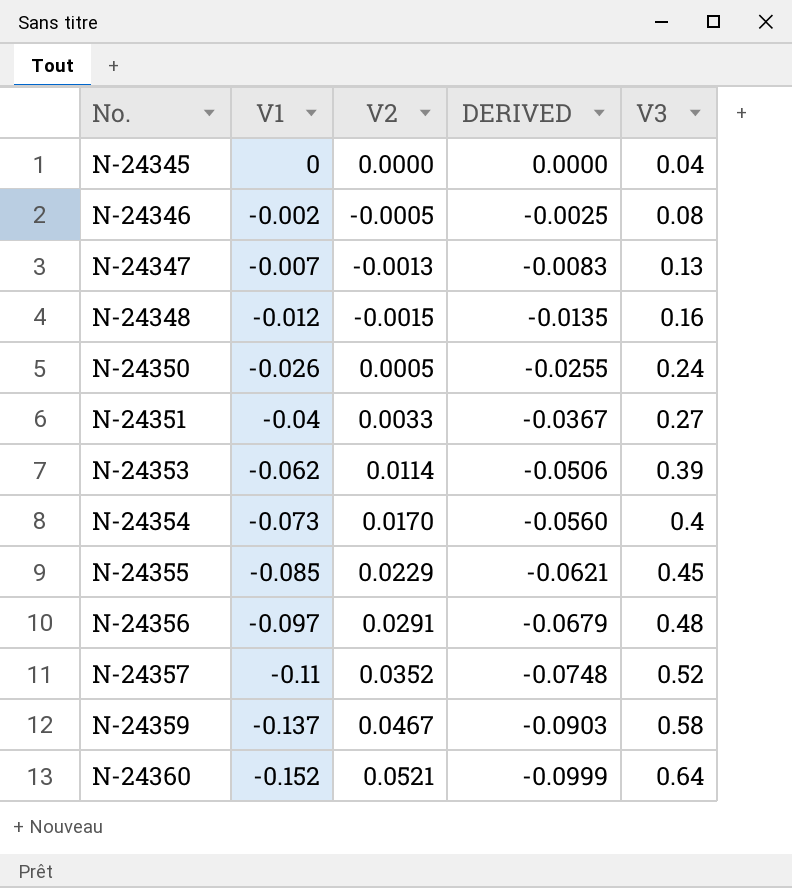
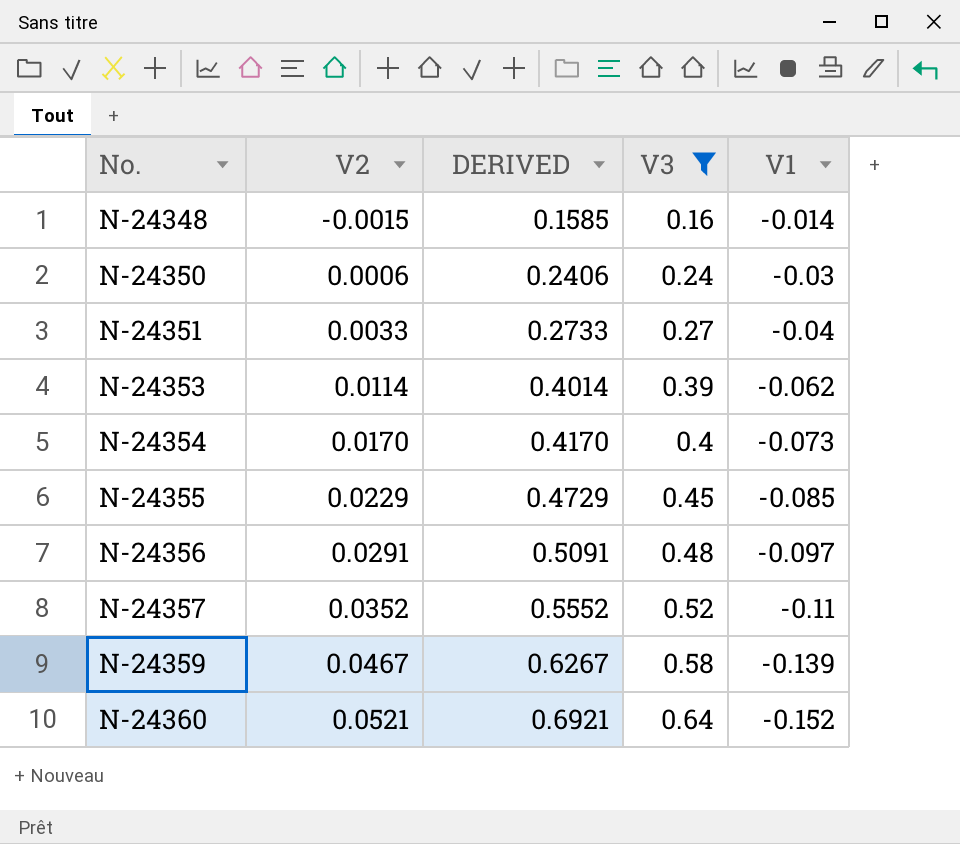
filter: none -> V3 >= 0.16
column DERIVED | formula: [V1] + [V2] -> [V2] + [V3]
column V1 | position: 2 -> 5
N-24348 | V1: -0.012 -> -0.014
N-24350 | V2: 0.0005 -> 0.0006
N-24350 | V1: -0.026 -> -0.03
N-24359 | V1: -0.137 -> -0.139

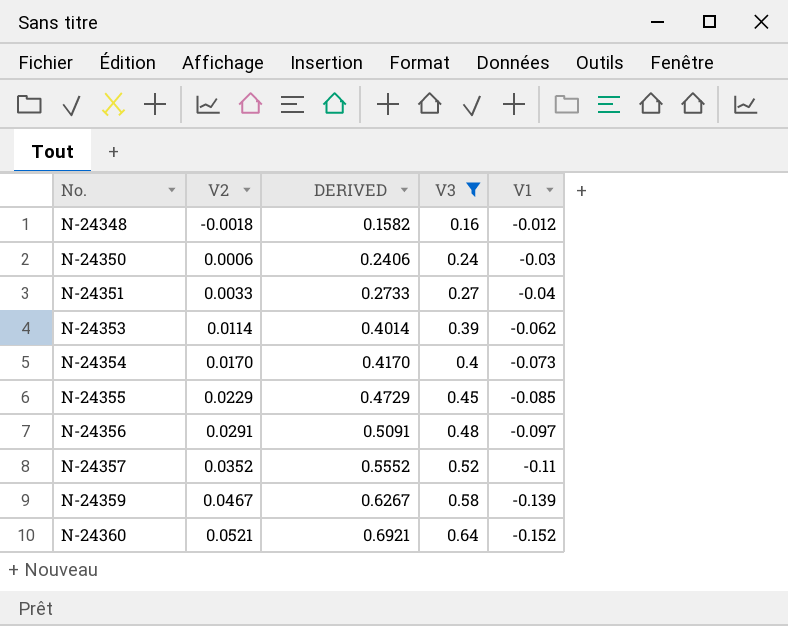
N-24348 | V2: -0.0015 -> -0.0018
N-24348 | DERIVED: 0.1585 -> 0.1582
N-24348 | V1: -0.014 -> -0.012

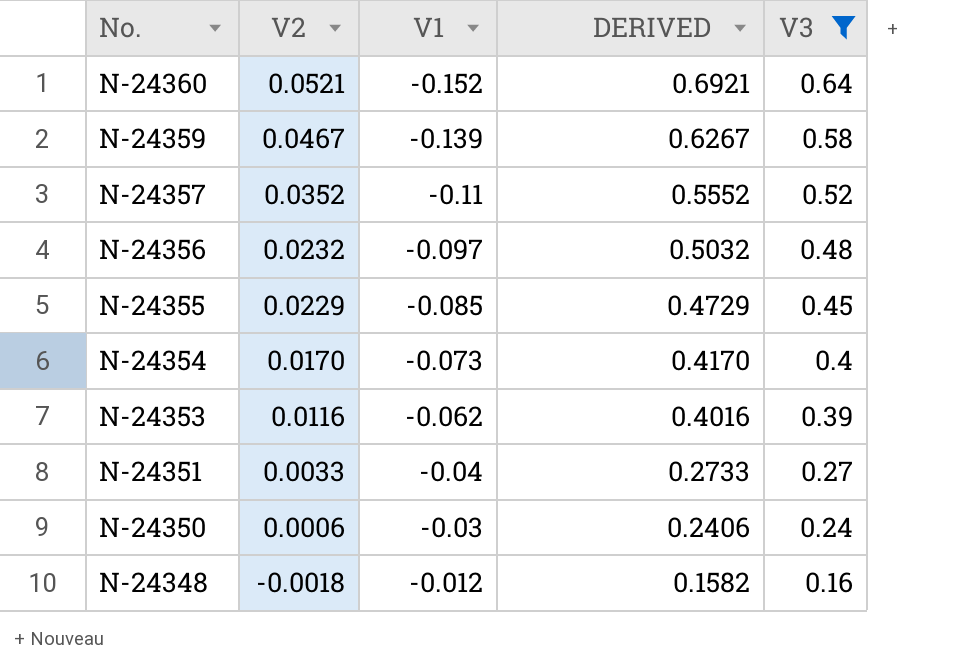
row order: No. ascending -> No. descending
column V1 | position: 5 -> 3
N-24356 | V2: 0.0291 -> 0.0232
N-24356 | DERIVED: 0.5091 -> 0.5032
N-24353 | V2: 0.0114 -> 0.0116
N-24353 | DERIVED: 0.4014 -> 0.4016

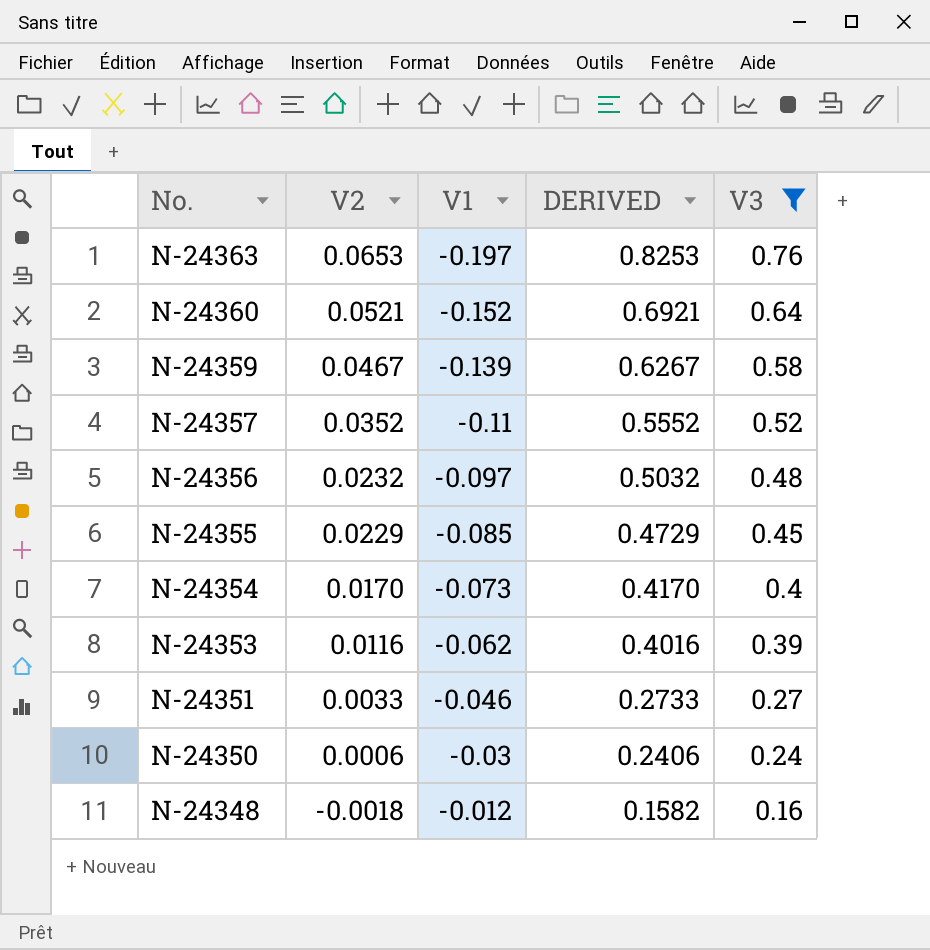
row N-24363: none -> 0.0653 | -0.197 | 0.8253 | 0.76
N-24351 | V1: -0.04 -> -0.046

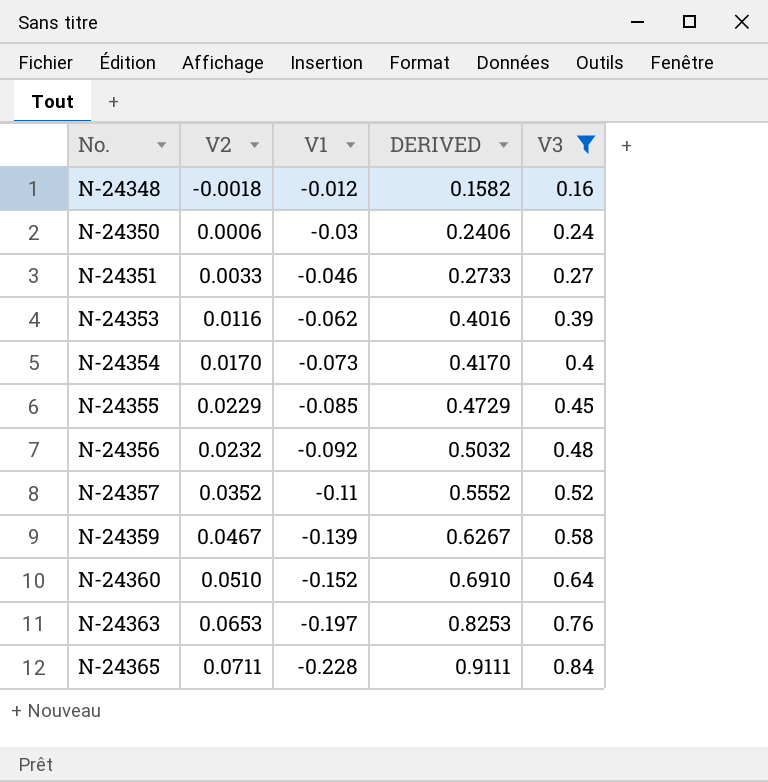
row order: No. descending -> No. ascending
N-24356 | V1: -0.097 -> -0.092
N-24360 | V2: 0.0521 -> 0.0510
N-24360 | DERIVED: 0.6921 -> 0.6910
row N-24365: none -> 0.0711 | -0.228 | 0.9111 | 0.84

